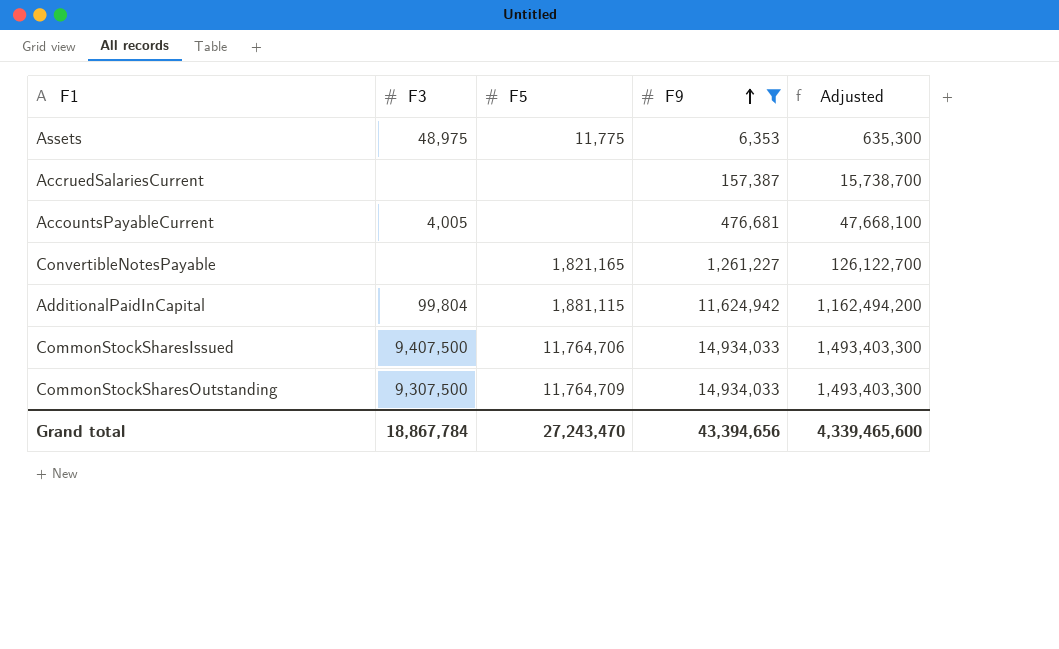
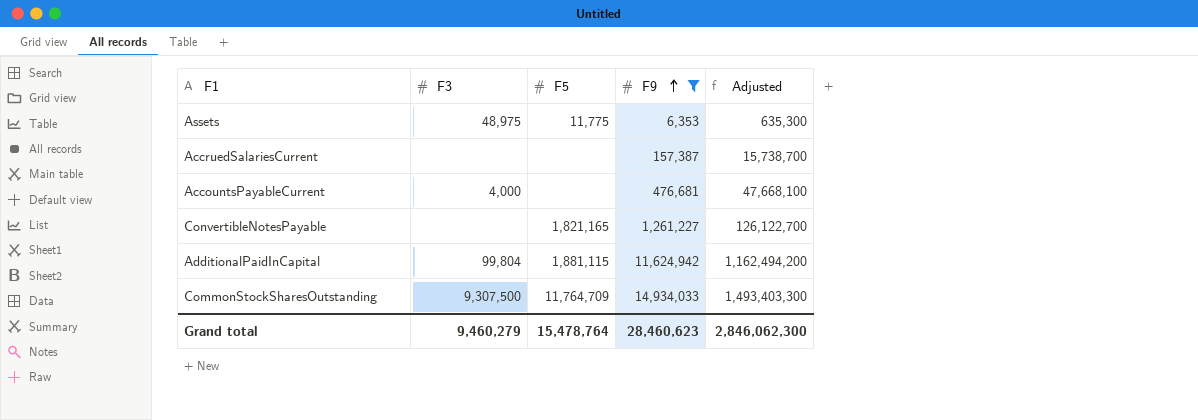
row CommonStockSharesIssued: 9,407,500 | 11,764,706 | 14,934,033 | 1,493,403,300 -> none
AccountsPayableCurrent | F3: 4,005 -> 4,000
Grand total | F3: 18,867,784 -> 9,460,279
Grand total | F5: 27,243,470 -> 15,478,764
Grand total | F9: 43,394,656 -> 28,460,623
Grand total | Adjusted: 4,339,465,600 -> 2,846,062,300

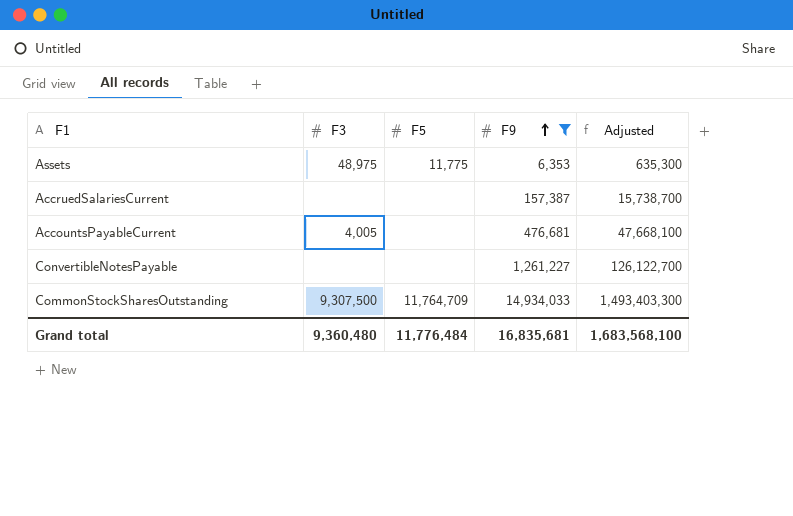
row AdditionalPaidInCapital: 99,804 | 1,881,115 | 11,624,942 | 1,162,494,200 -> none
AccountsPayableCurrent | F3: 4,000 -> 4,005
ConvertibleNotesPayable | F5: 1,821,165 -> none
Grand total | F3: 9,460,279 -> 9,360,480
Grand total | F5: 15,478,764 -> 11,776,484
Grand total | F9: 28,460,623 -> 16,835,681
Grand total | Adjusted: 2,846,062,300 -> 1,683,568,100

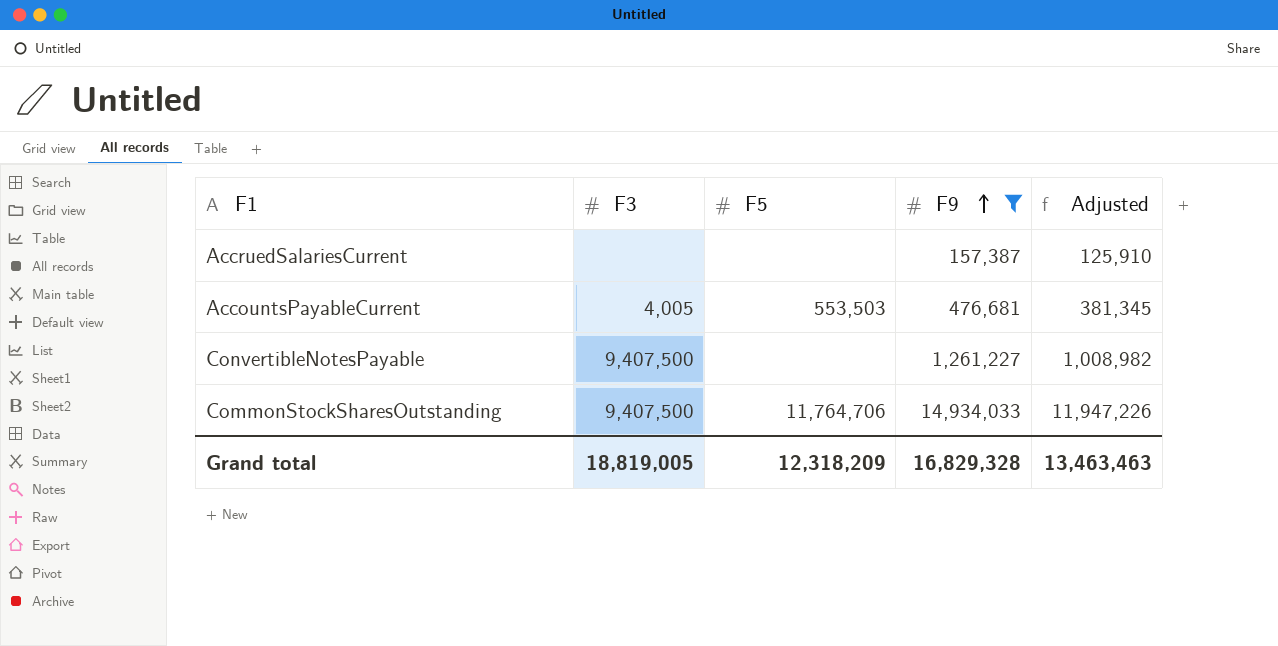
column Adjusted | formula: [F9] * 100 -> [F9] * 0.8
row Assets: 48,975 | 11,775 | 6,353 | 635,300 -> none
AccountsPayableCurrent | F5: none -> 553,503
ConvertibleNotesPayable | F3: none -> 9,407,500
CommonStockSharesOutstanding | F3: 9,307,500 -> 9,407,500
CommonStockSharesOutstanding | F5: 11,764,709 -> 11,764,706
Grand total | F3: 9,360,480 -> 18,819,005
Grand total | F5: 11,776,484 -> 12,318,209
Grand total | F9: 16,835,681 -> 16,829,328
Grand total | Adjusted: 1,683,568,100 -> 13,463,463

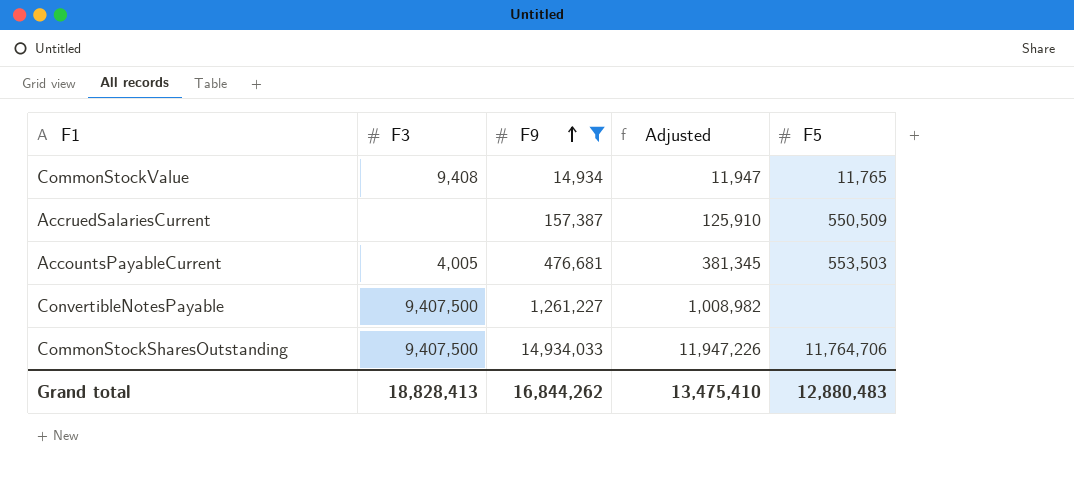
column F5 | position: 3 -> 5
row CommonStockValue: none -> 9,408 | 14,934 | 11,947 | 11,765
AccruedSalariesCurrent | F5: none -> 550,509
Grand total | F3: 18,819,005 -> 18,828,413
Grand total | F9: 16,829,328 -> 16,844,262
Grand total | Adjusted: 13,463,463 -> 13,475,410
Grand total | F5: 12,318,209 -> 12,880,483

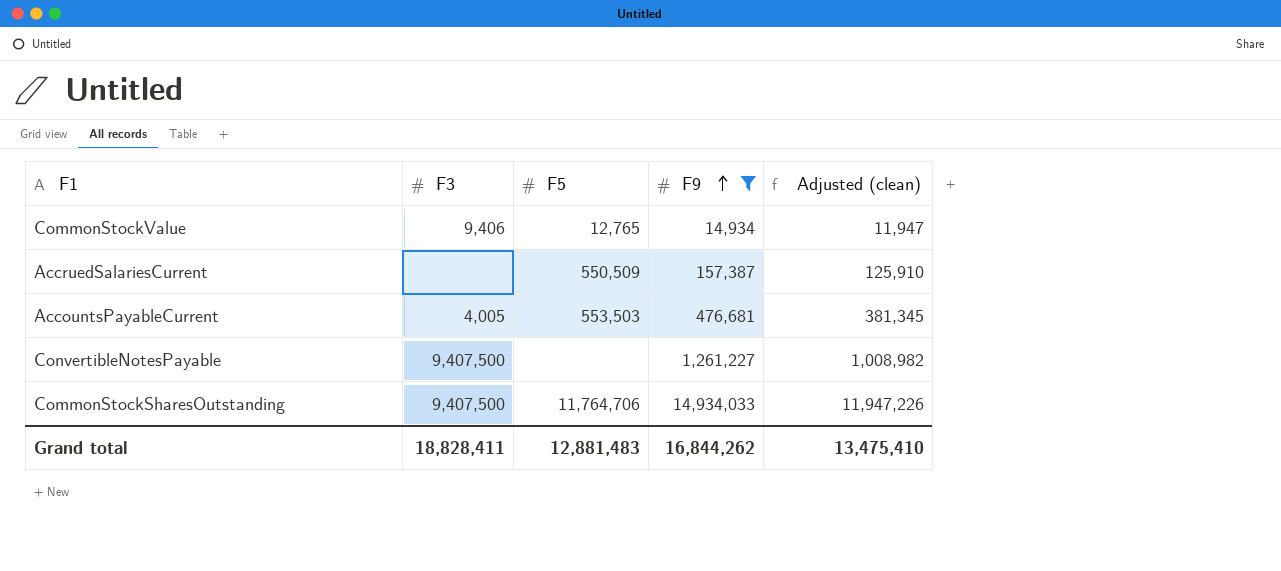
column F5 | position: 5 -> 3
column name: Adjusted -> Adjusted (clean)
CommonStockValue | F3: 9,408 -> 9,406
CommonStockValue | F5: 11,765 -> 12,765
Grand total | F3: 18,828,413 -> 18,828,411
Grand total | F5: 12,880,483 -> 12,881,483

